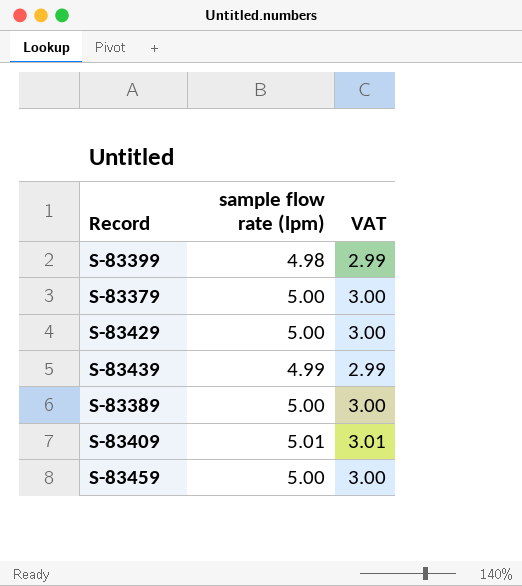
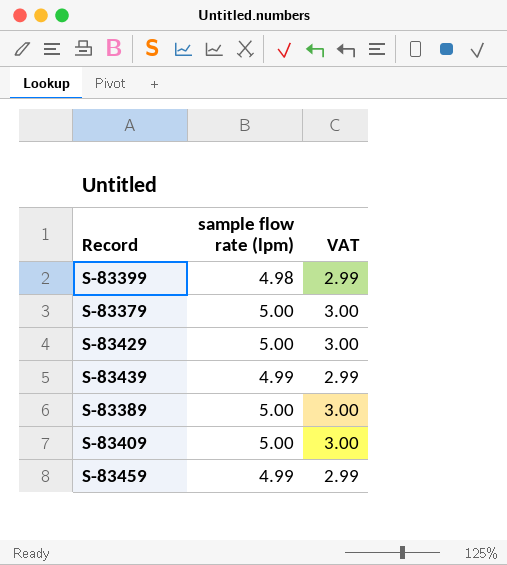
S-83409 | sample flow rate (lpm): 5.01 -> 5.00
S-83409 | VAT: 3.01 -> 3.00
S-83459 | sample flow rate (lpm): 5.00 -> 4.99
S-83459 | VAT: 3.00 -> 2.99

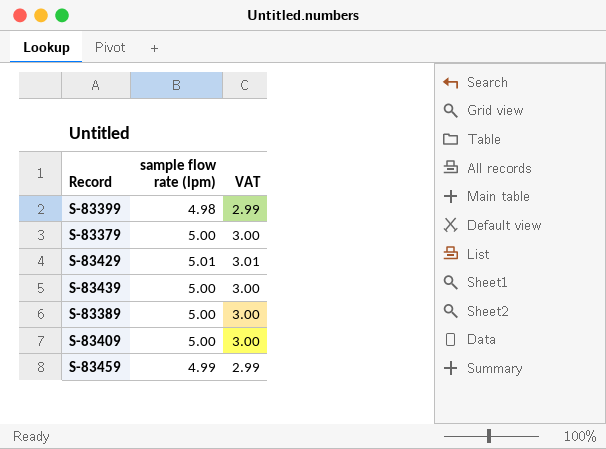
S-83429 | sample flow rate (lpm): 5.00 -> 5.01
S-83429 | VAT: 3.00 -> 3.01
S-83439 | sample flow rate (lpm): 4.99 -> 5.00
S-83439 | VAT: 2.99 -> 3.00

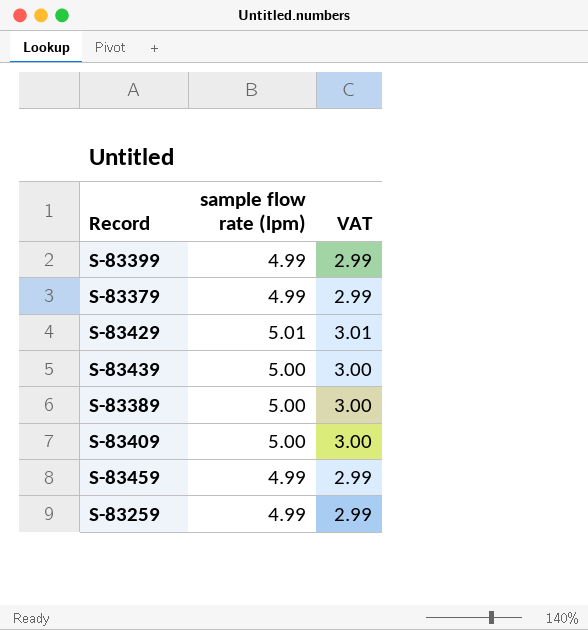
S-83399 | sample flow rate (lpm): 4.98 -> 4.99
S-83379 | sample flow rate (lpm): 5.00 -> 4.99
S-83379 | VAT: 3.00 -> 2.99
row S-83259: none -> 4.99 | 2.99

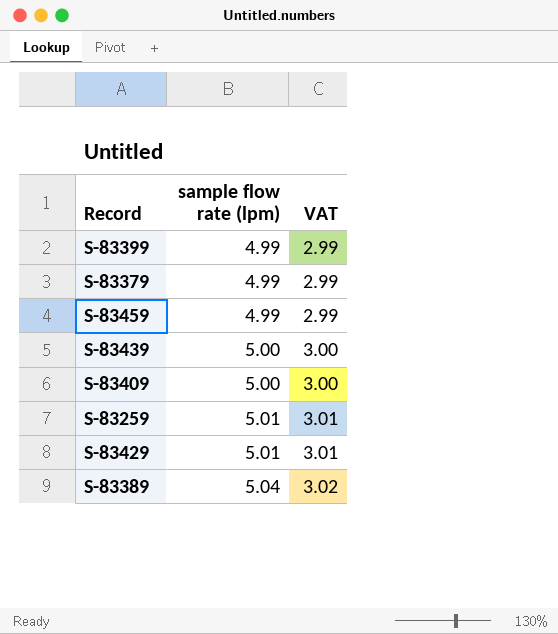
row order: none -> sample flow rate (lpm) ascending
S-83259 | sample flow rate (lpm): 4.99 -> 5.01
S-83259 | VAT: 2.99 -> 3.01
S-83389 | sample flow rate (lpm): 5.00 -> 5.04
S-83389 | VAT: 3.00 -> 3.02

